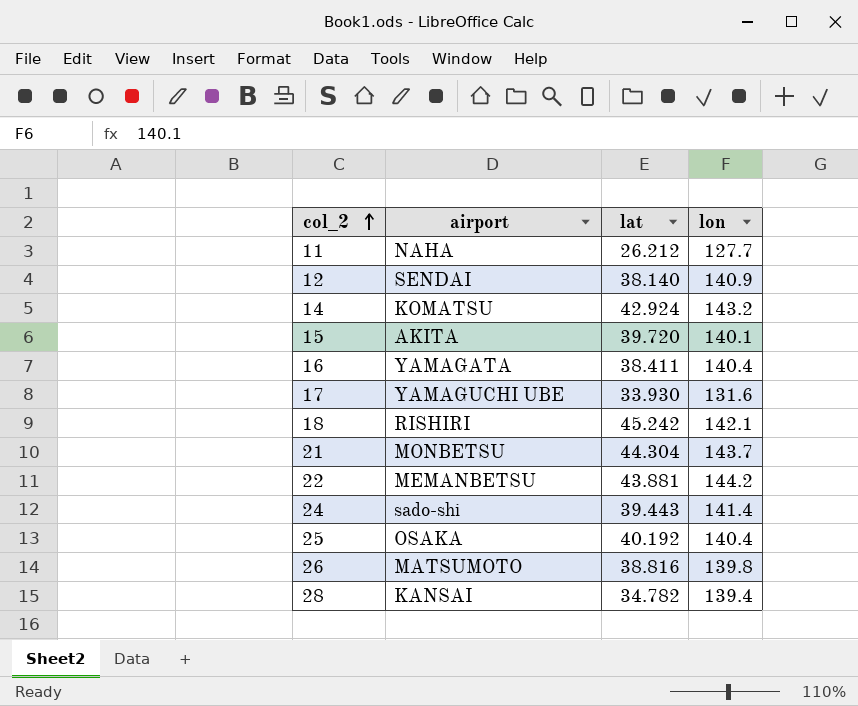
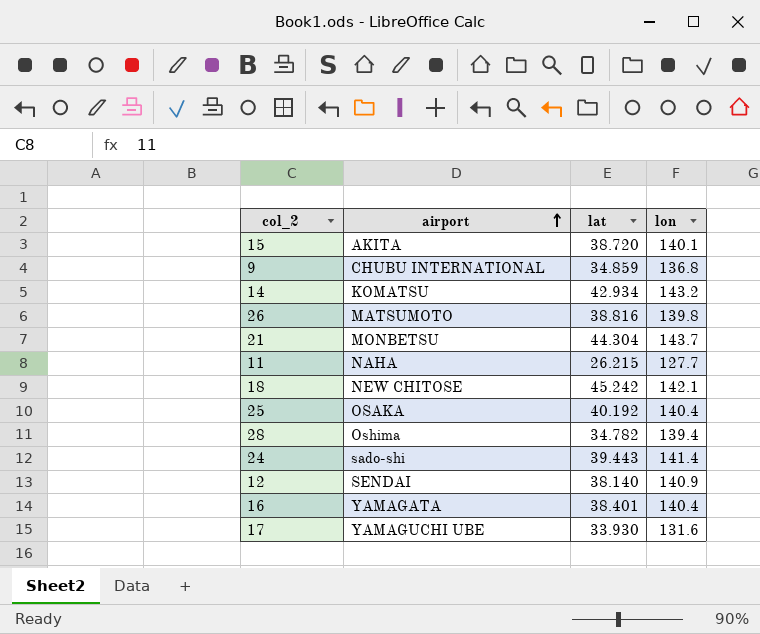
row order: col_2 ascending -> airport ascending
row 22: MEMANBETSU | 43.881 | 144.2 -> none
15 | lat: 39.720 -> 38.720
row 9: none -> CHUBU INTERNATIONAL | 34.859 | 136.8
14 | lat: 42.924 -> 42.934
11 | lat: 26.212 -> 26.215
18 | airport: RISHIRI -> NEW CHITOSE
28 | airport: KANSAI -> Oshima
16 | lat: 38.411 -> 38.401

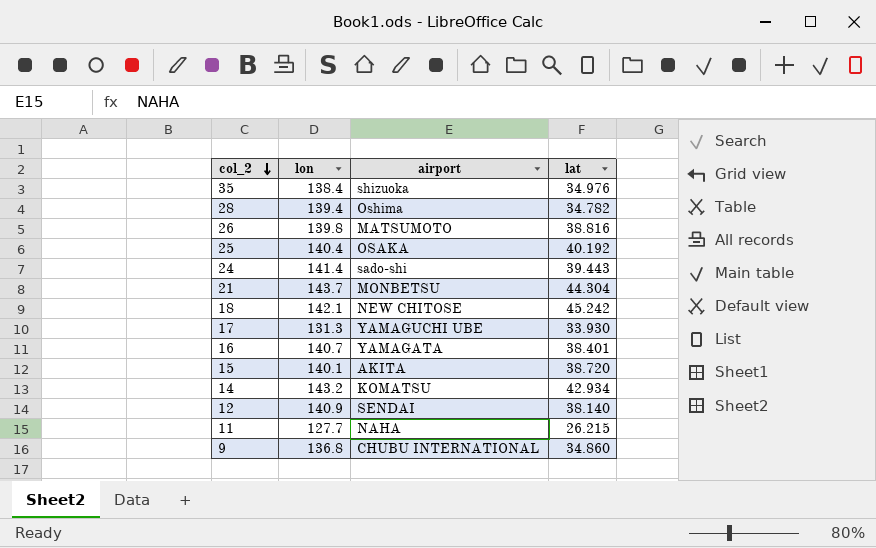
row order: airport ascending -> col_2 descending
column lon | position: 4 -> 2
row 35: none -> 138.4 | shizuoka | 34.976
17 | lon: 131.6 -> 131.3
16 | lon: 140.4 -> 140.7
9 | lat: 34.859 -> 34.860

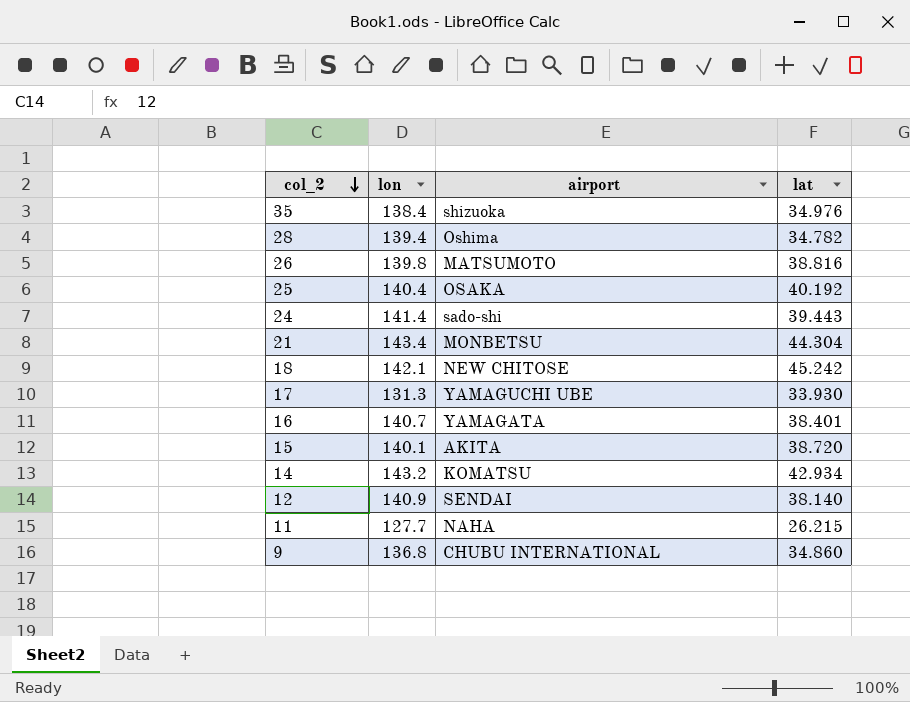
21 | lon: 143.7 -> 143.4

